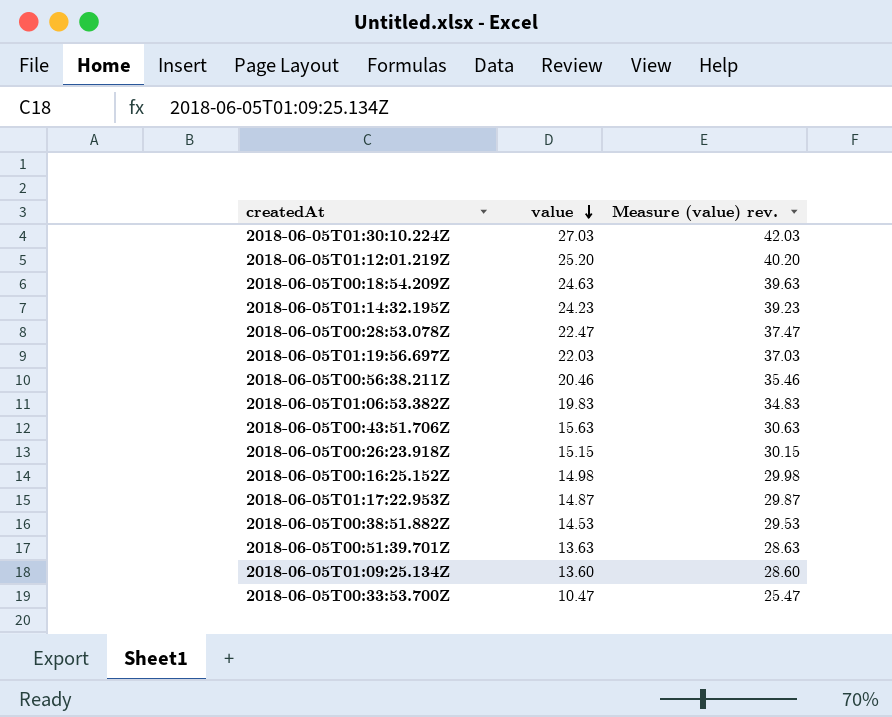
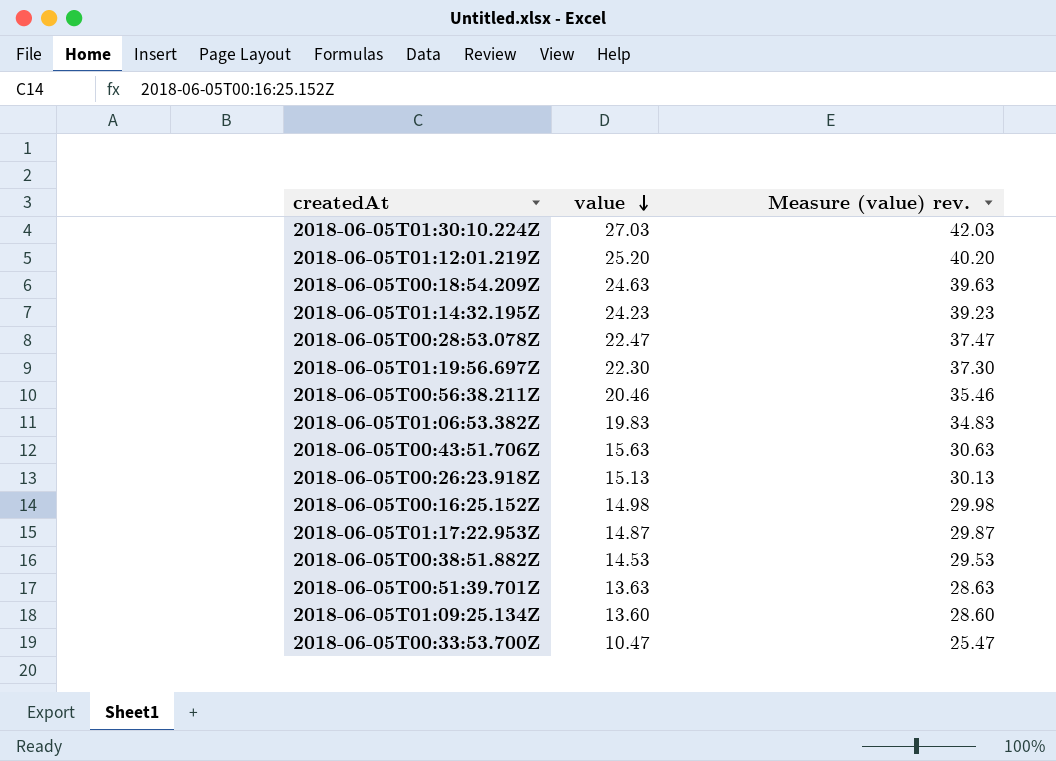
2018-06-05T01:19:56.697Z | value: 22.03 -> 22.30
2018-06-05T01:19:56.697Z | Measure (value) rev.: 37.03 -> 37.30
2018-06-05T00:26:23.918Z | value: 15.15 -> 15.13
2018-06-05T00:26:23.918Z | Measure (value) rev.: 30.15 -> 30.13

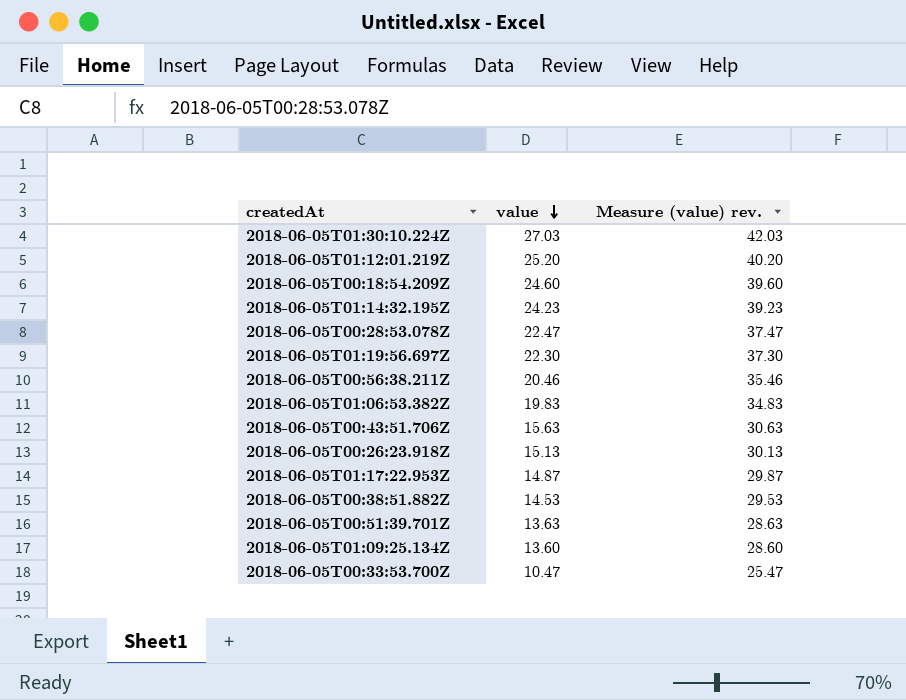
row 2018-06-05T00:16:25.152Z: 14.98 | 29.98 -> none
2018-06-05T00:18:54.209Z | value: 24.63 -> 24.60
2018-06-05T00:18:54.209Z | Measure (value) rev.: 39.63 -> 39.60

